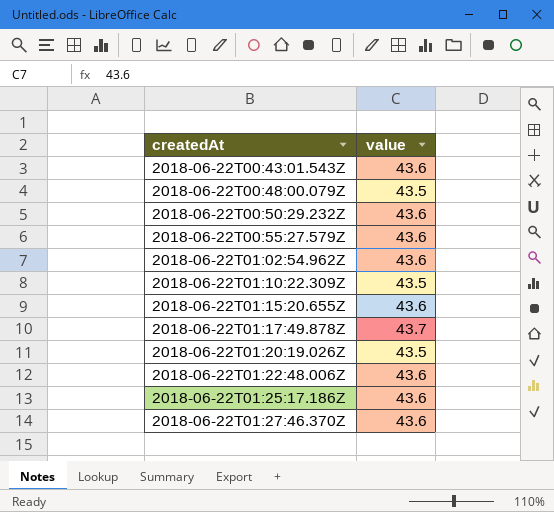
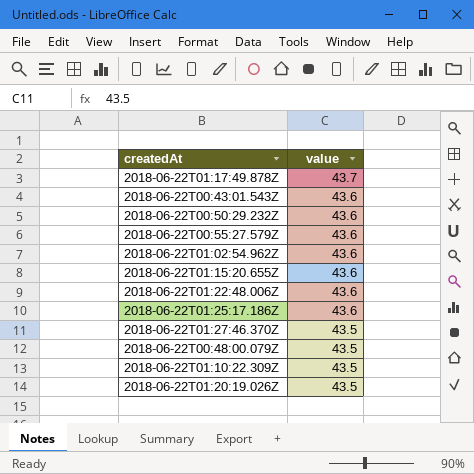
row order: createdAt ascending -> value descending
2018-06-22T01:27:46.370Z | value: 43.6 -> 43.5

